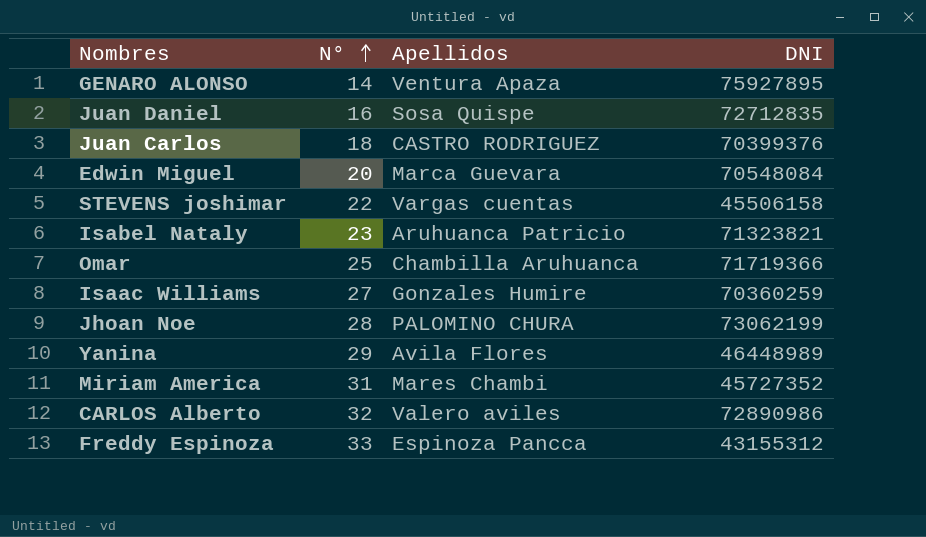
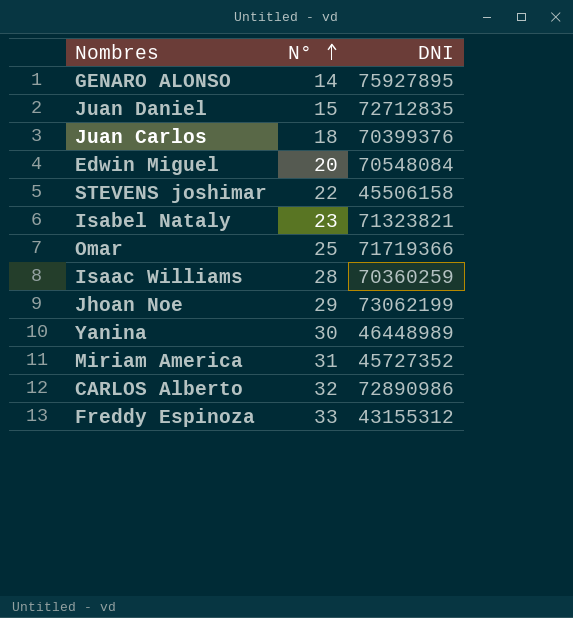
column Apellidos | position: 3 -> none
Juan Daniel | N°: 16 -> 15
Isaac Williams | N°: 27 -> 28
Jhoan Noe | N°: 28 -> 29
Yanina | N°: 29 -> 30

